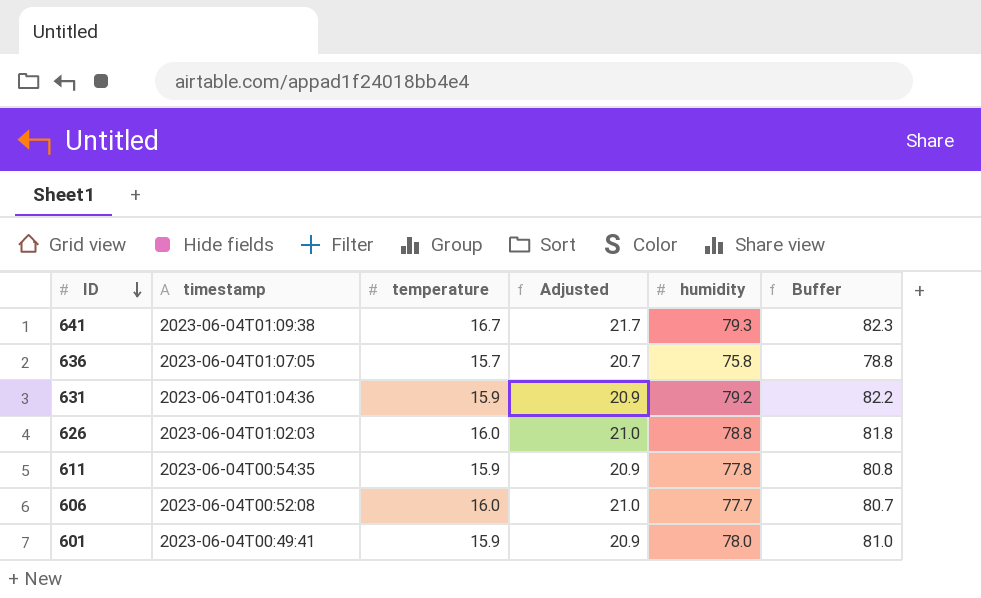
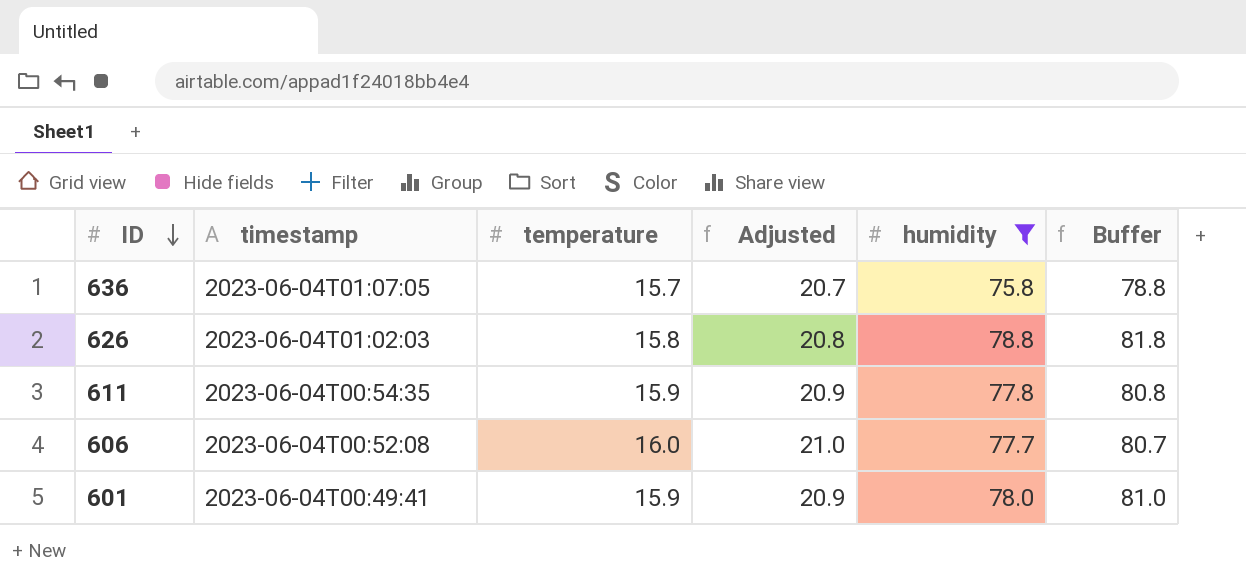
filter: none -> humidity <= 78.8
626 | temperature: 16.0 -> 15.8
626 | Adjusted: 21.0 -> 20.8

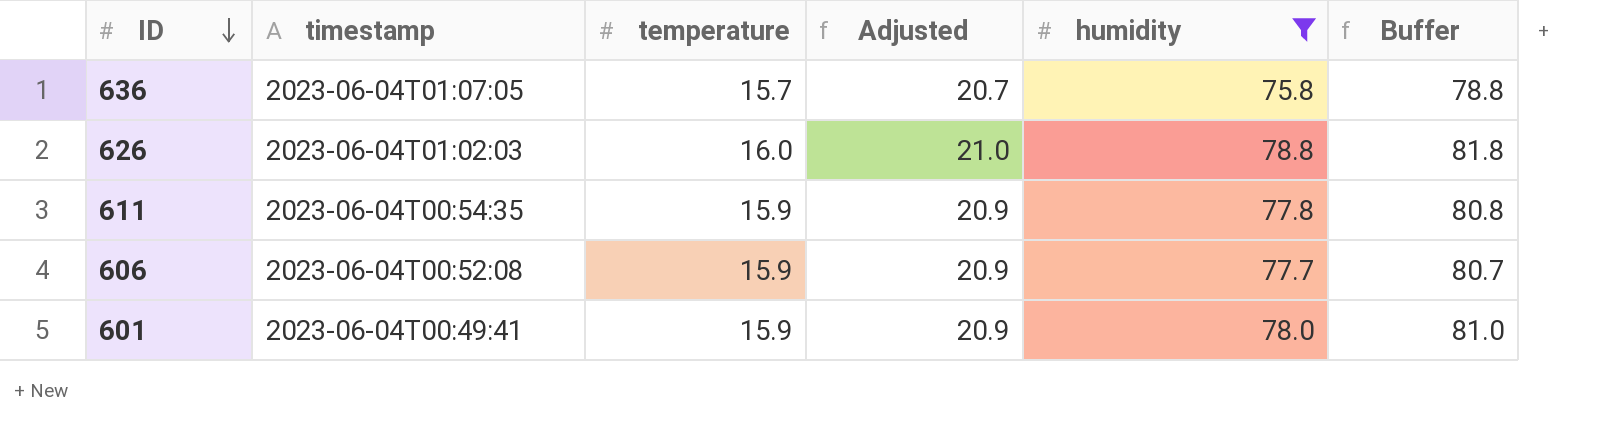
626 | temperature: 15.8 -> 16.0
626 | Adjusted: 20.8 -> 21.0
606 | temperature: 16.0 -> 15.9
606 | Adjusted: 21.0 -> 20.9

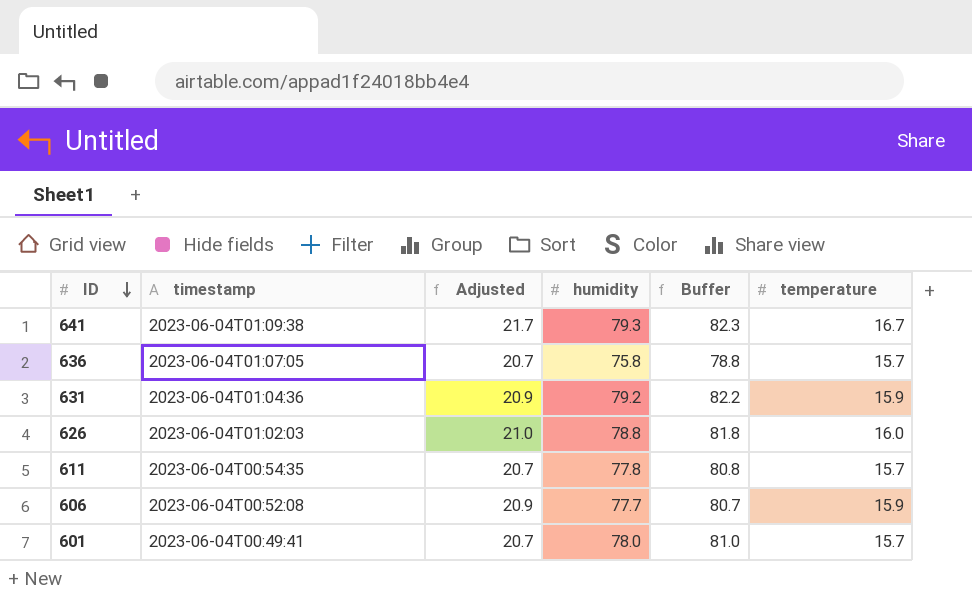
filter: humidity <= 78.8 -> none
column temperature | position: 3 -> 6
611 | Adjusted: 20.9 -> 20.7
611 | temperature: 15.9 -> 15.7
601 | Adjusted: 20.9 -> 20.7
601 | temperature: 15.9 -> 15.7

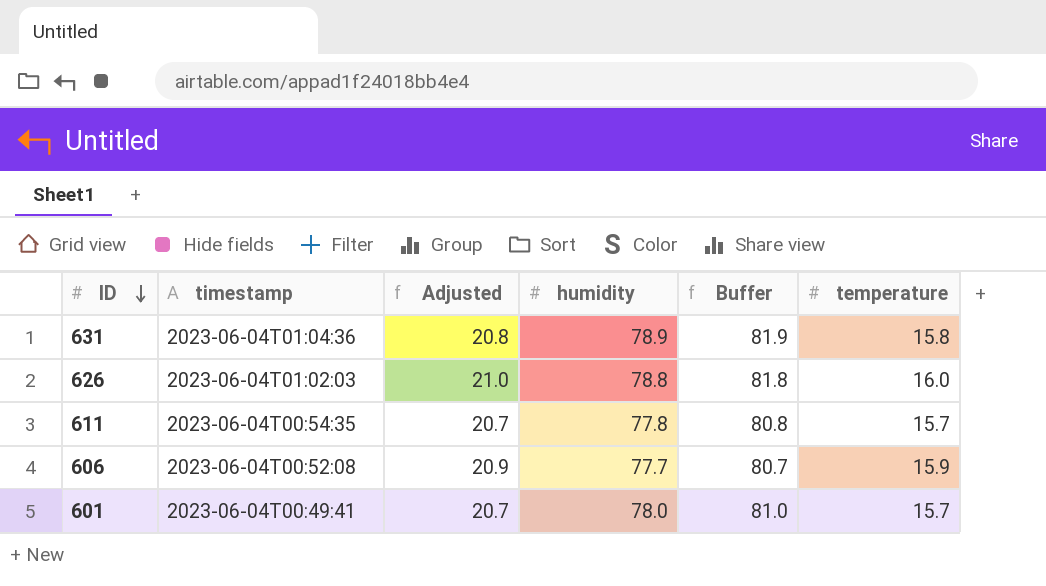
row 641: 2023-06-04T01:09:38 | 21.7 | 79.3 | 82.3 | 16.7 -> none
row 636: 2023-06-04T01:07:05 | 20.7 | 75.8 | 78.8 | 15.7 -> none
631 | Adjusted: 20.9 -> 20.8
631 | humidity: 79.2 -> 78.9
631 | Buffer: 82.2 -> 81.9
631 | temperature: 15.9 -> 15.8

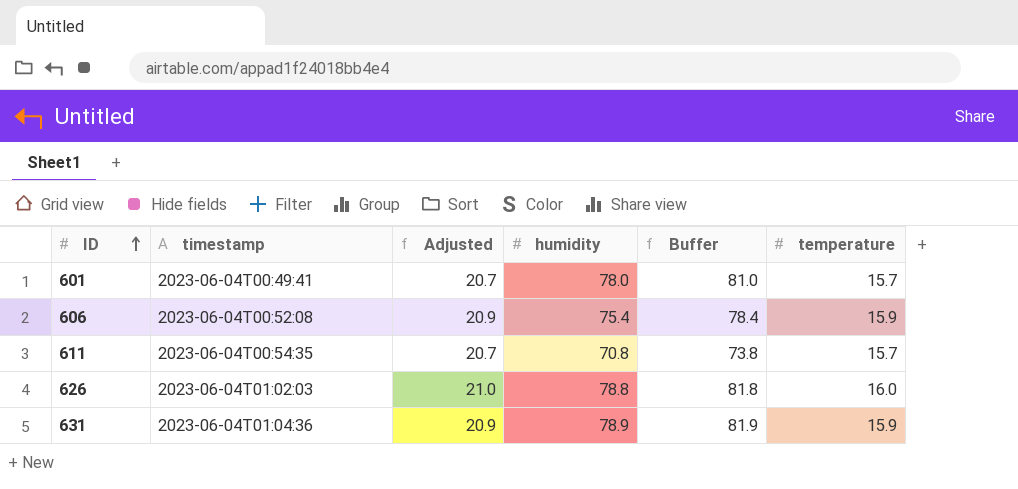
row order: ID descending -> ID ascending
606 | humidity: 77.7 -> 75.4
606 | Buffer: 80.7 -> 78.4
611 | humidity: 77.8 -> 70.8
611 | Buffer: 80.8 -> 73.8
631 | Adjusted: 20.8 -> 20.9
631 | temperature: 15.8 -> 15.9

